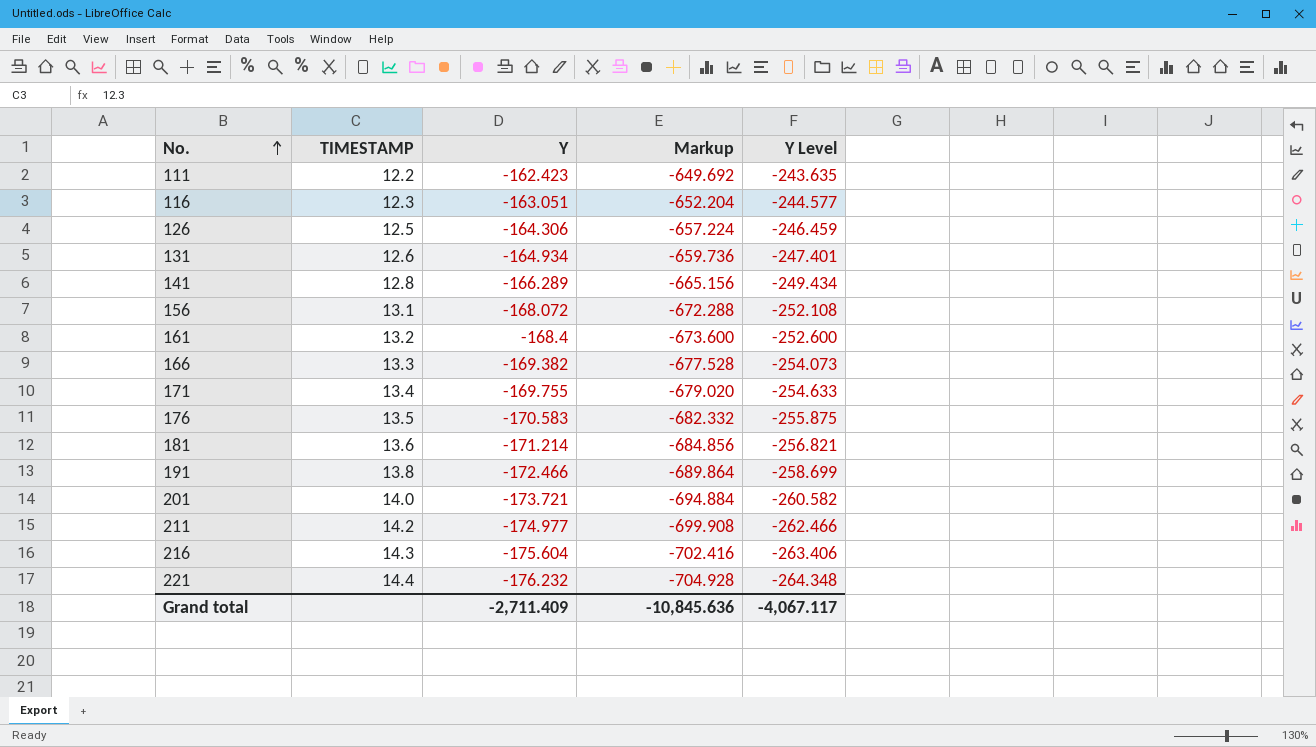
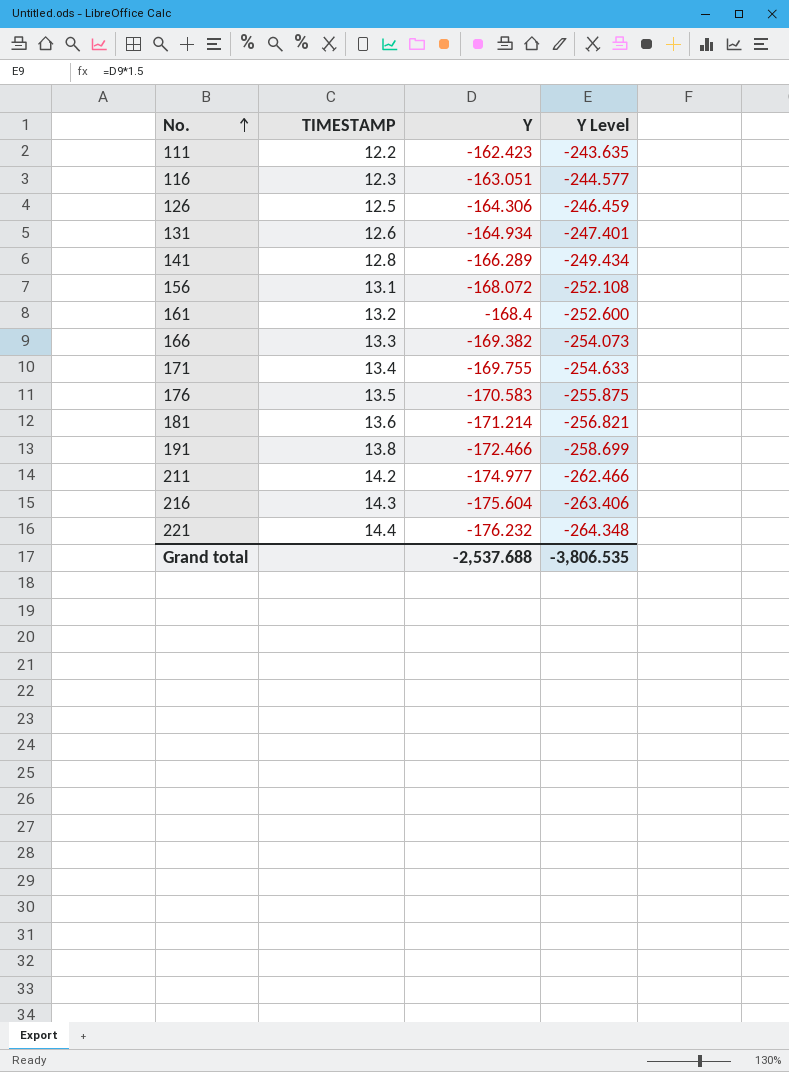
column Markup | formula: [Y] * 4 -> none
row 201: 14.0 | -173.721 | -694.884 | -260.582 -> none
Grand total | Y: -2,711.409 -> -2,537.688
Grand total | Y Level: -4,067.117 -> -3,806.535

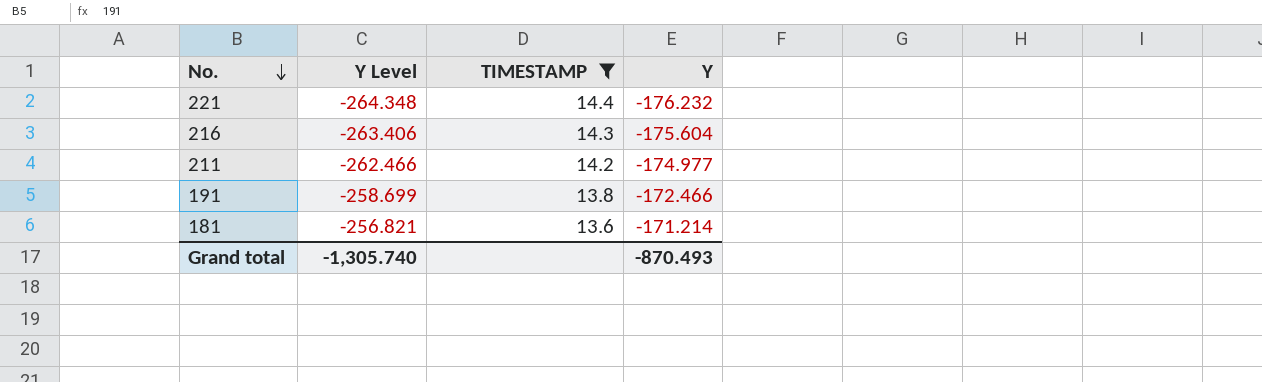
filter: none -> TIMESTAMP >= 13.6
row order: No. ascending -> No. descending
column Y Level | position: 4 -> 2
Grand total | Y Level: -3,806.535 -> -1,305.740
Grand total | Y: -2,537.688 -> -870.493

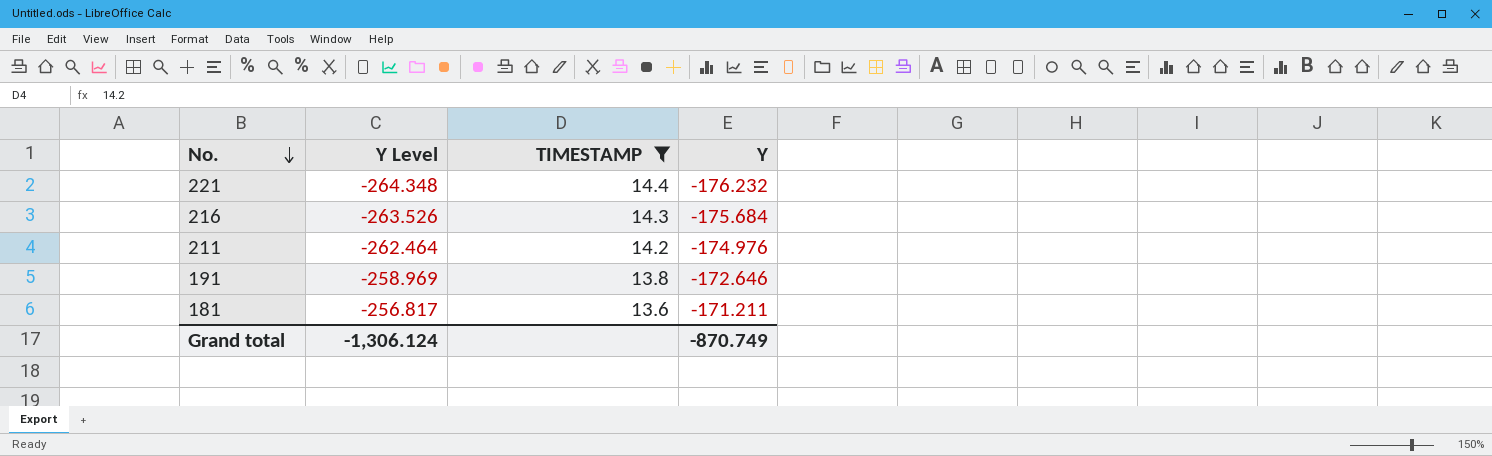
216 | Y Level: -263.406 -> -263.526
216 | Y: -175.604 -> -175.684
211 | Y Level: -262.466 -> -262.464
211 | Y: -174.977 -> -174.976
191 | Y Level: -258.699 -> -258.969
191 | Y: -172.466 -> -172.646
181 | Y Level: -256.821 -> -256.817
181 | Y: -171.214 -> -171.211
Grand total | Y Level: -1,305.740 -> -1,306.124
Grand total | Y: -870.493 -> -870.749

